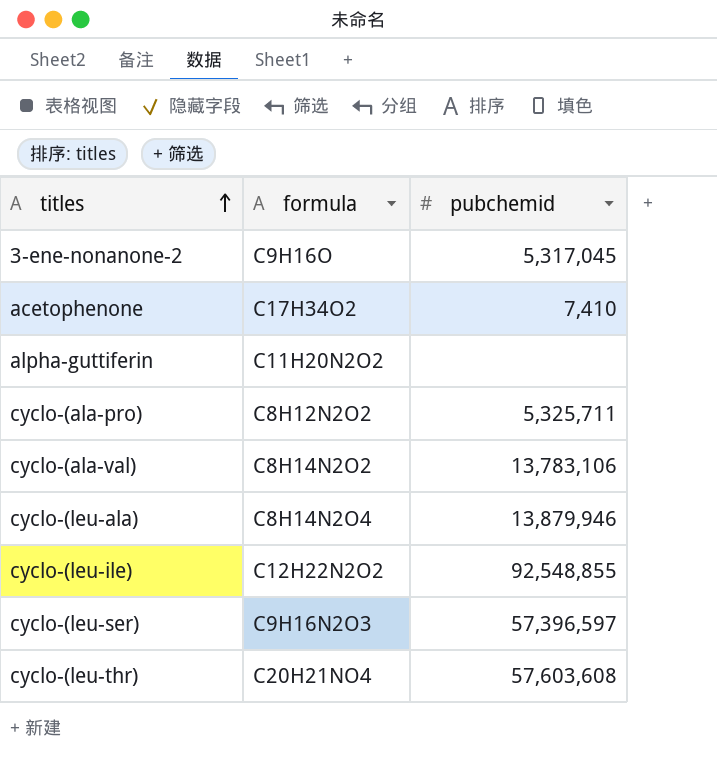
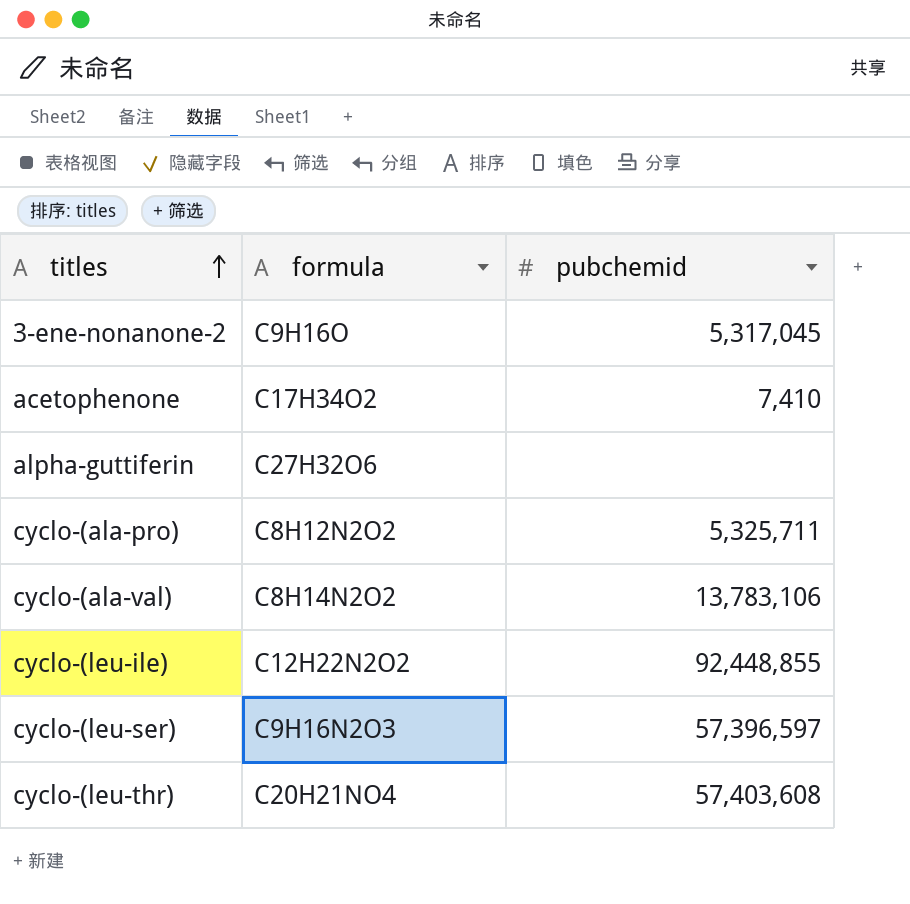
row cyclo-(leu-ala): C8H14N2O4 | 13,879,946 -> none
alpha-guttiferin | formula: C11H20N2O2 -> C27H32O6
cyclo-(leu-ile) | pubchemid: 92,548,855 -> 92,448,855
cyclo-(leu-thr) | pubchemid: 57,603,608 -> 57,403,608

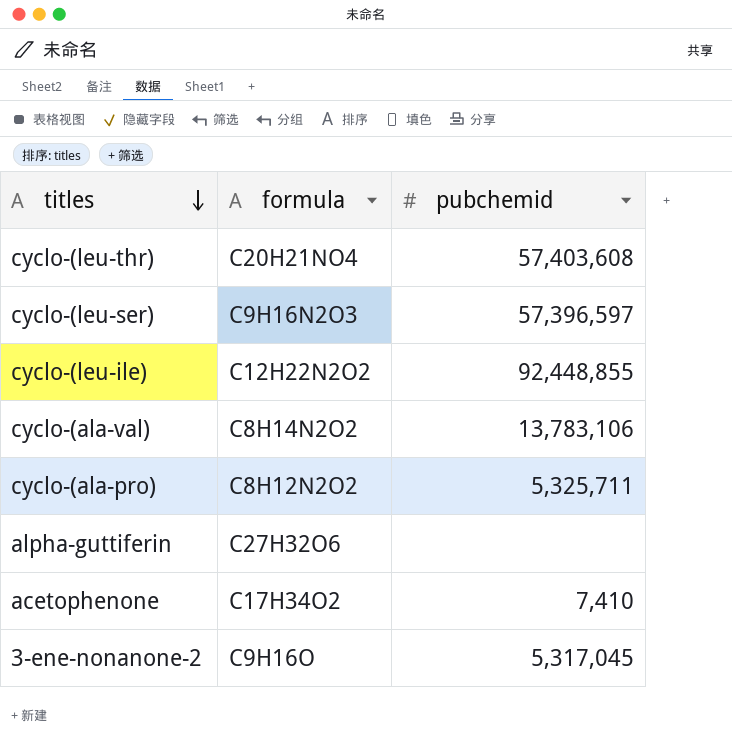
row order: titles ascending -> titles descending

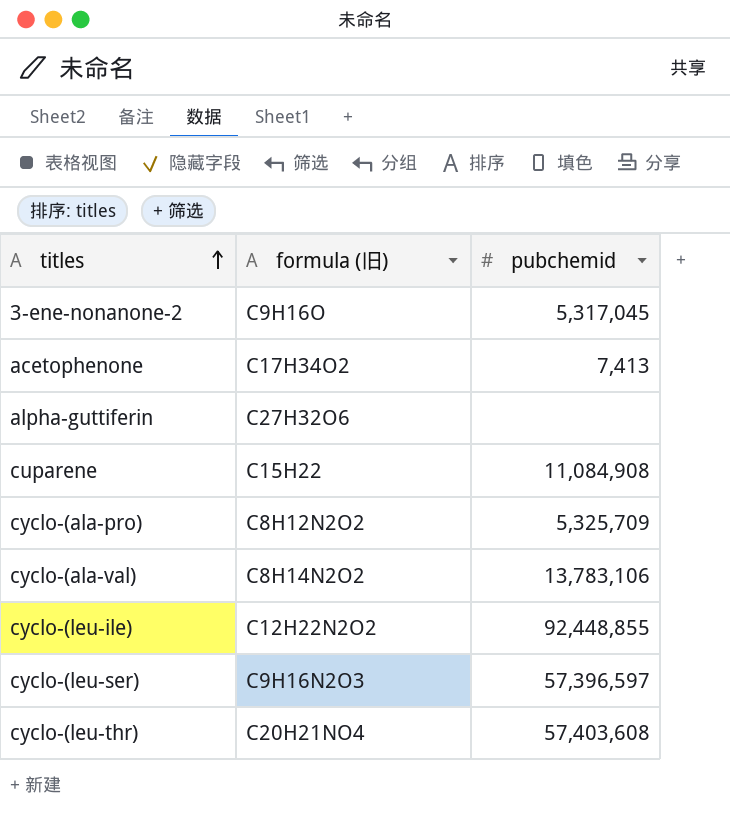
row order: titles descending -> titles ascending
column name: formula -> formula (旧)
acetophenone | pubchemid: 7,410 -> 7,413
row cuparene: none -> C15H22 | 11,084,908
cyclo-(ala-pro) | pubchemid: 5,325,711 -> 5,325,709

